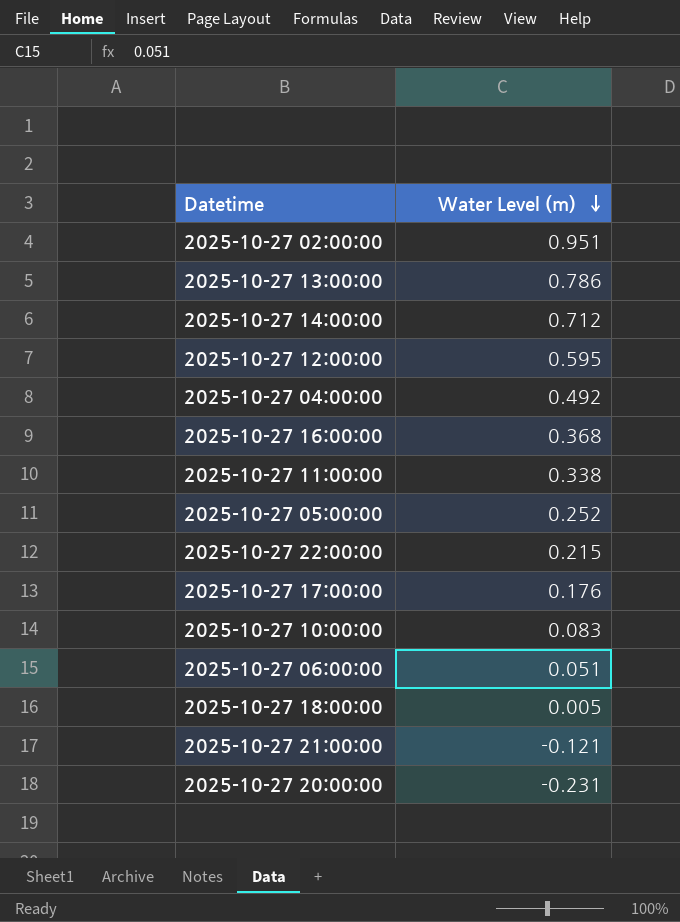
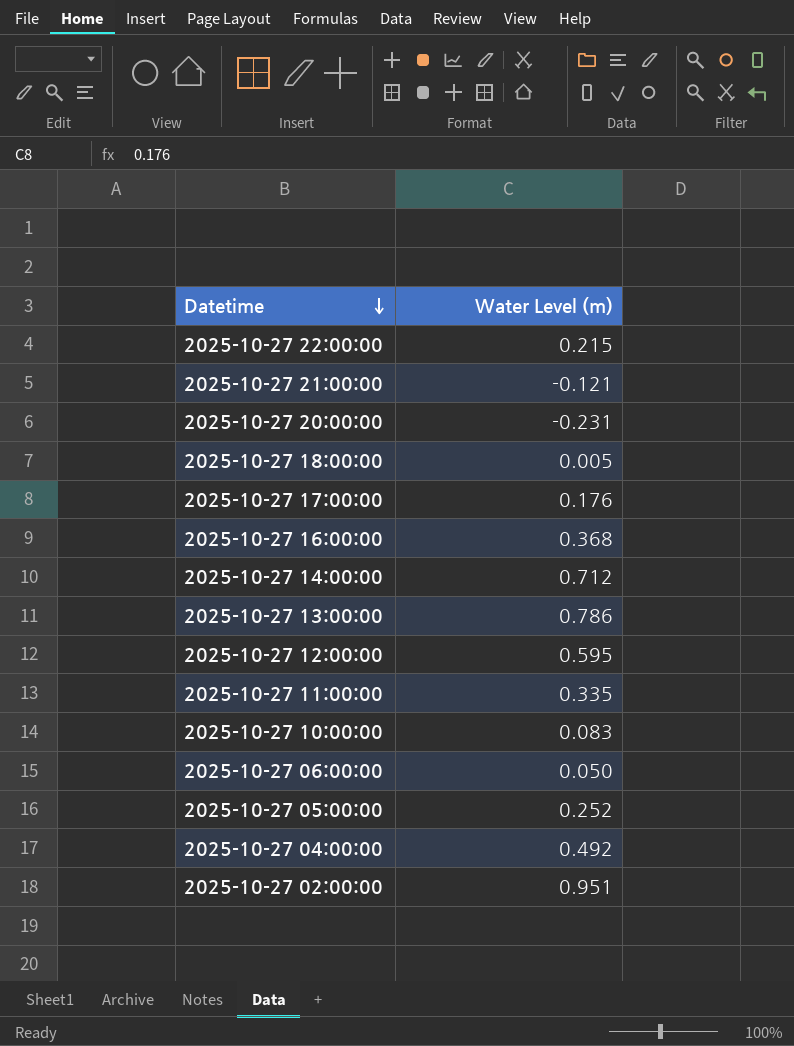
row order: Water Level (m) descending -> Datetime descending
2025-10-27 11:00:00 | Water Level (m): 0.338 -> 0.335
2025-10-27 06:00:00 | Water Level (m): 0.051 -> 0.050

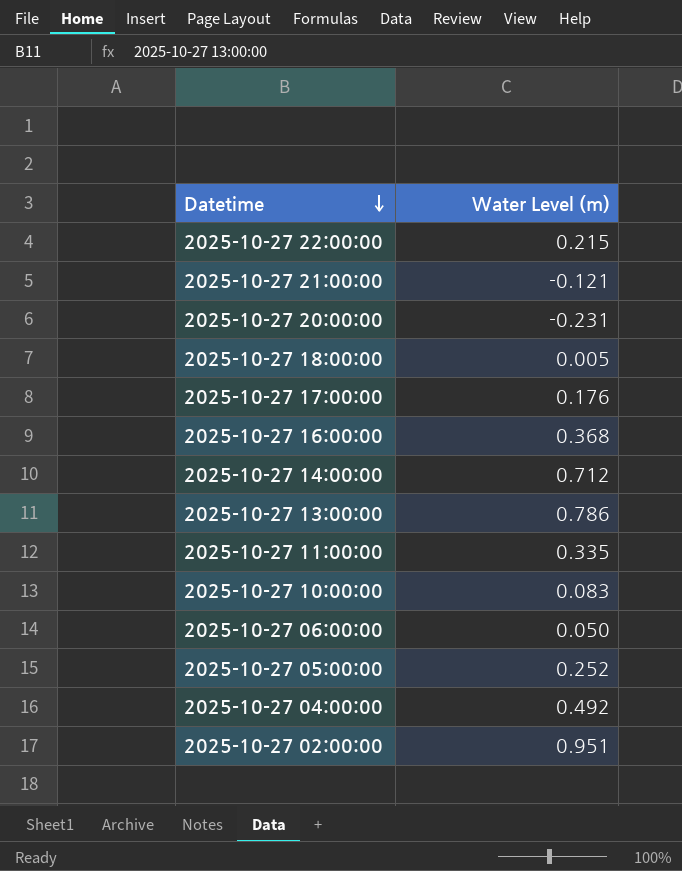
row 2025-10-27 12:00:00: 0.595 -> none

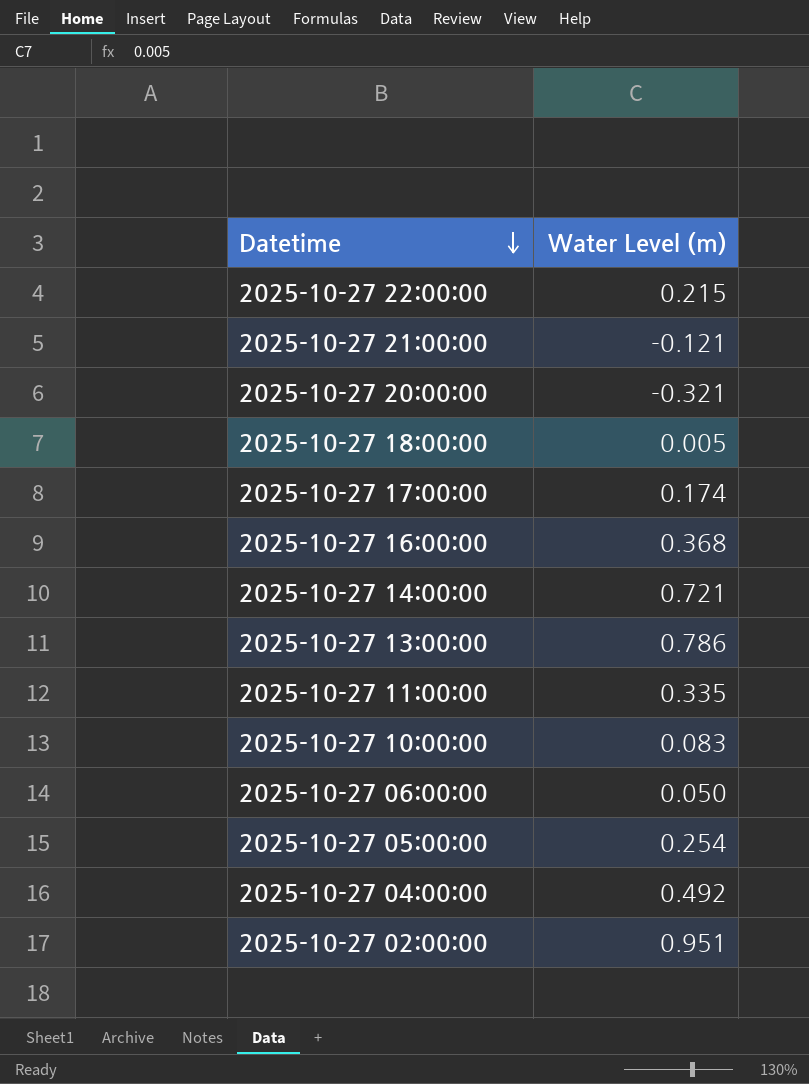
2025-10-27 20:00:00 | Water Level (m): -0.231 -> -0.321
2025-10-27 17:00:00 | Water Level (m): 0.176 -> 0.174
2025-10-27 14:00:00 | Water Level (m): 0.712 -> 0.721
2025-10-27 05:00:00 | Water Level (m): 0.252 -> 0.254

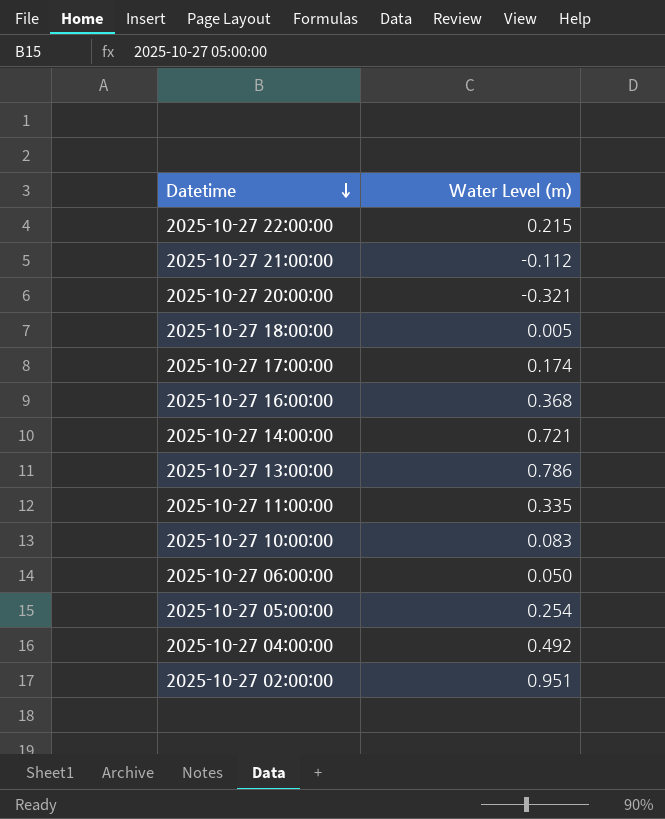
2025-10-27 21:00:00 | Water Level (m): -0.121 -> -0.112

